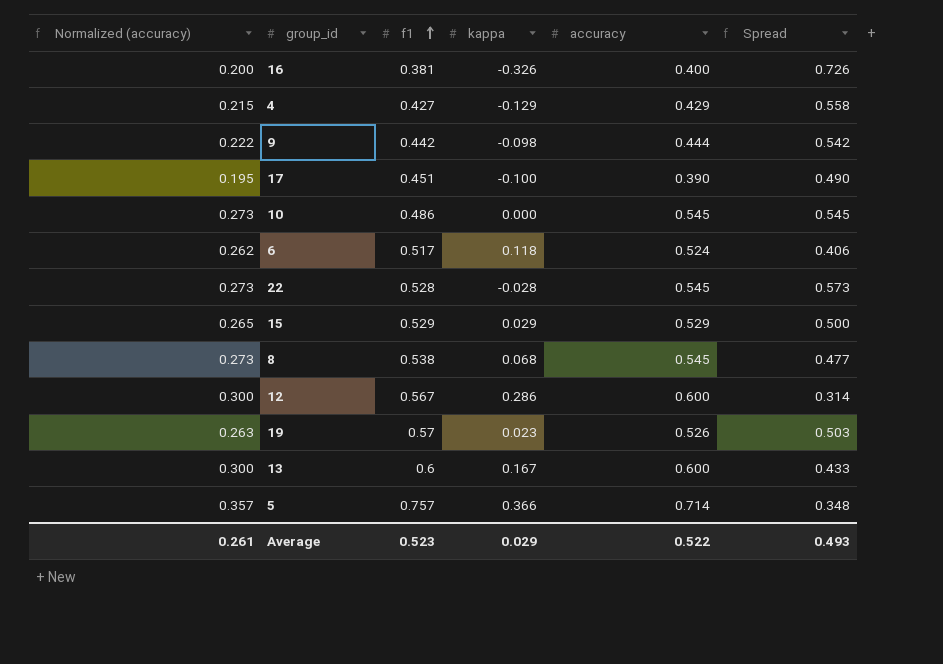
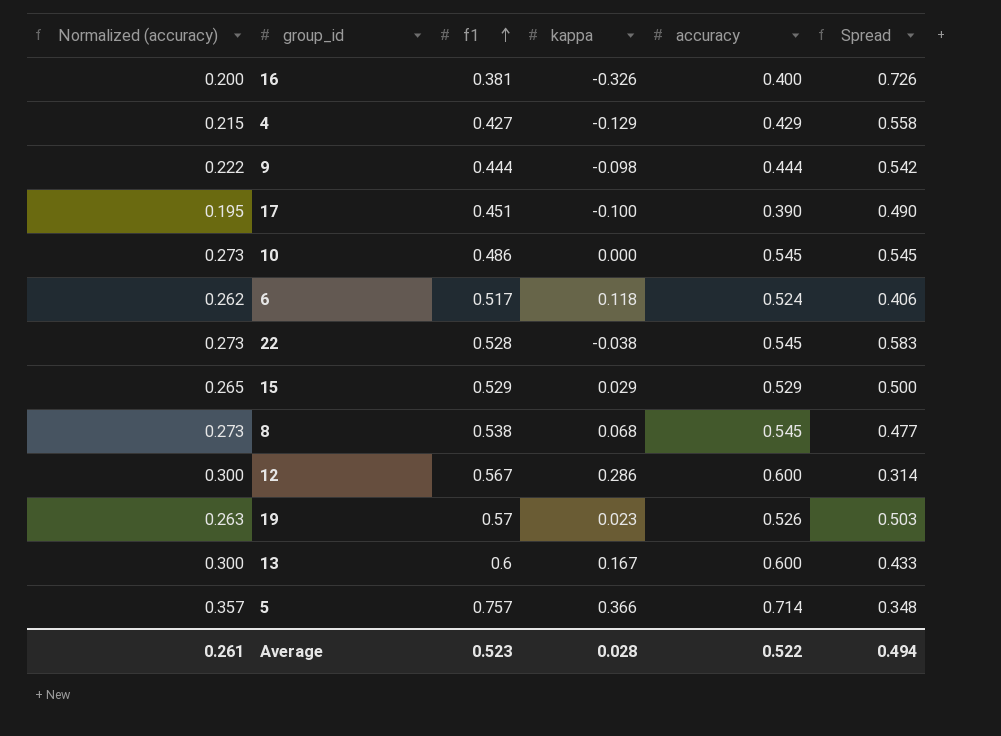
9 | f1: 0.442 -> 0.444
22 | kappa: -0.028 -> -0.038
22 | Spread: 0.573 -> 0.583
Average | kappa: 0.029 -> 0.028
Average | Spread: 0.493 -> 0.494

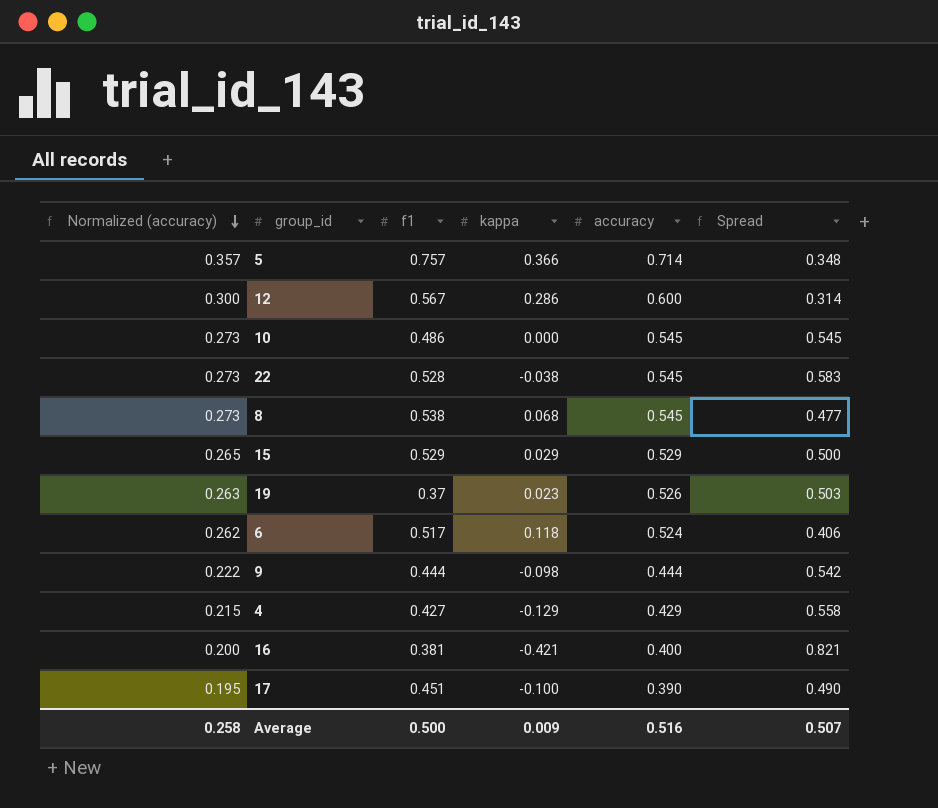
row order: f1 ascending -> Normalized (accuracy) descending
row 13: 0.300 | 0.6 | 0.167 | 0.600 | 0.433 -> none
19 | f1: 0.57 -> 0.37
16 | kappa: -0.326 -> -0.421
16 | Spread: 0.726 -> 0.821
Average | Normalized (accuracy): 0.261 -> 0.258
Average | f1: 0.523 -> 0.500
Average | kappa: 0.028 -> 0.009
Average | accuracy: 0.522 -> 0.516
Average | Spread: 0.494 -> 0.507

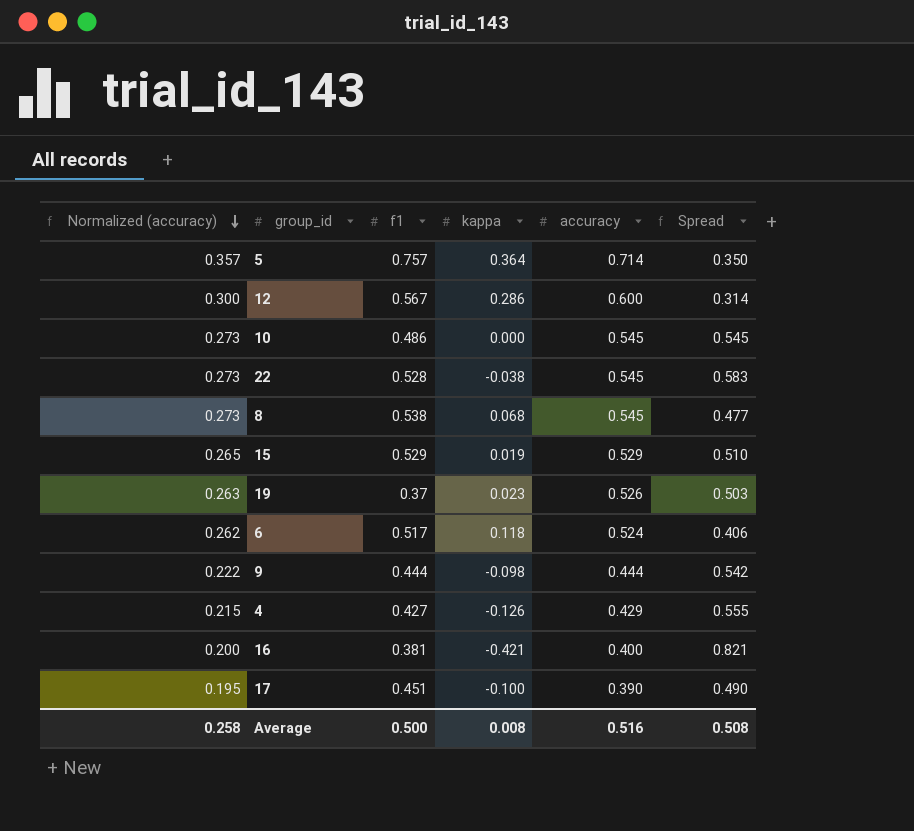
5 | kappa: 0.366 -> 0.364
5 | Spread: 0.348 -> 0.350
15 | kappa: 0.029 -> 0.019
15 | Spread: 0.500 -> 0.510
4 | kappa: -0.129 -> -0.126
4 | Spread: 0.558 -> 0.555
Average | kappa: 0.009 -> 0.008
Average | Spread: 0.507 -> 0.508

